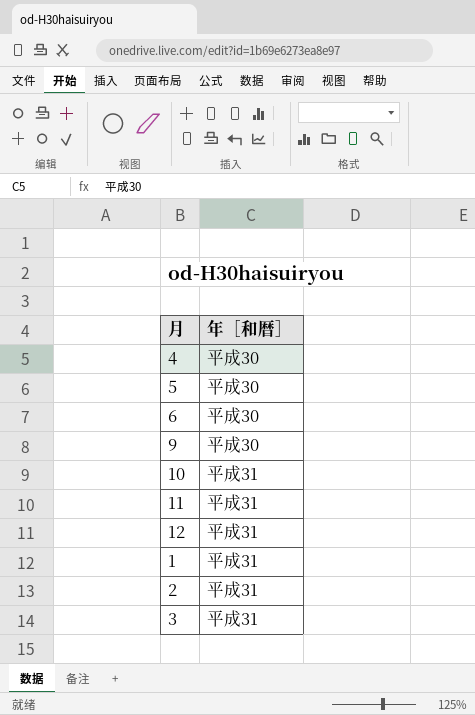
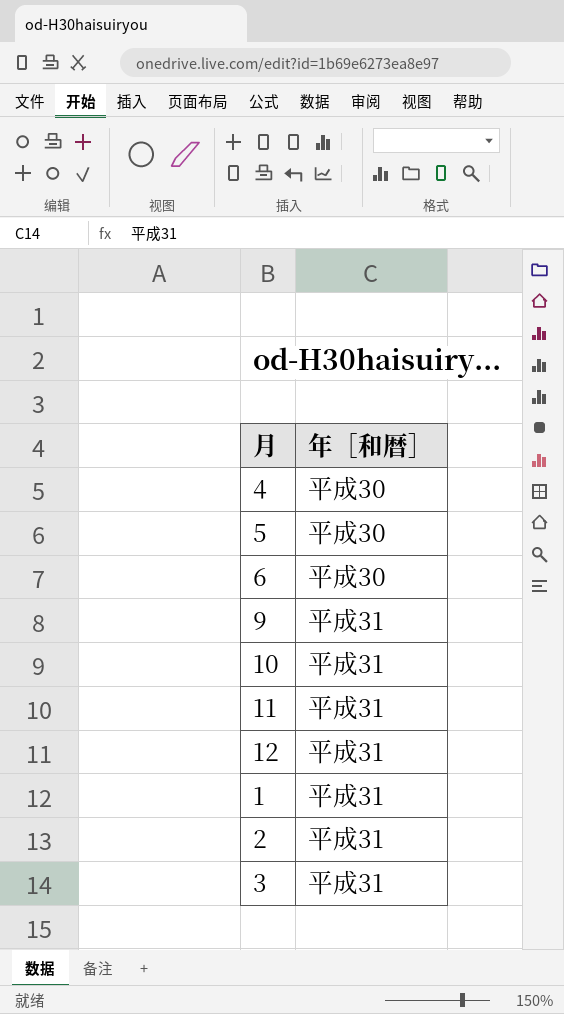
9 | 年［和暦］: 平成30 -> 平成31

